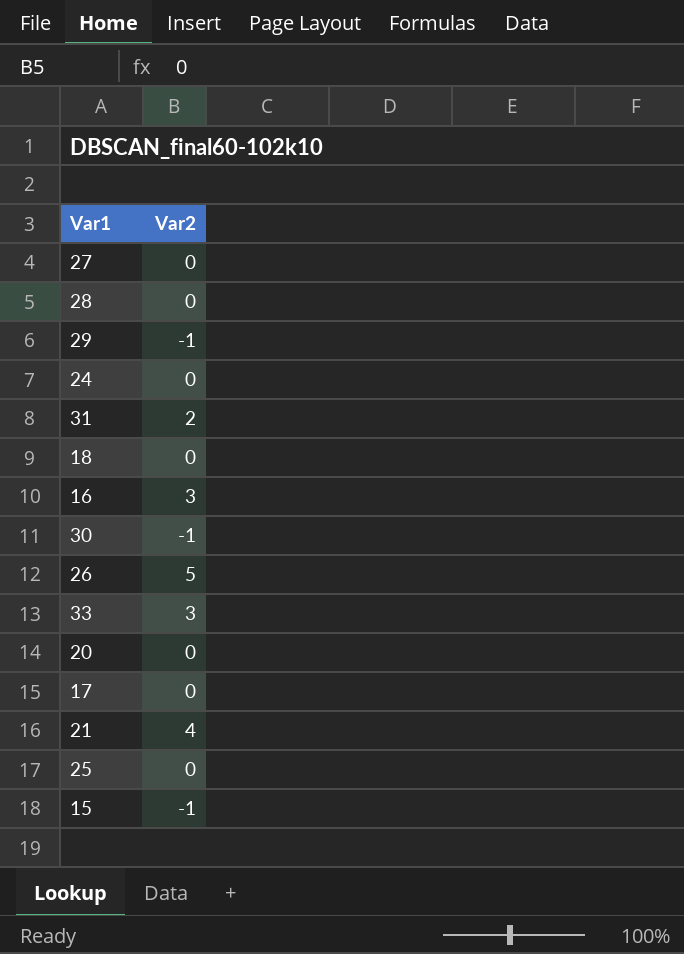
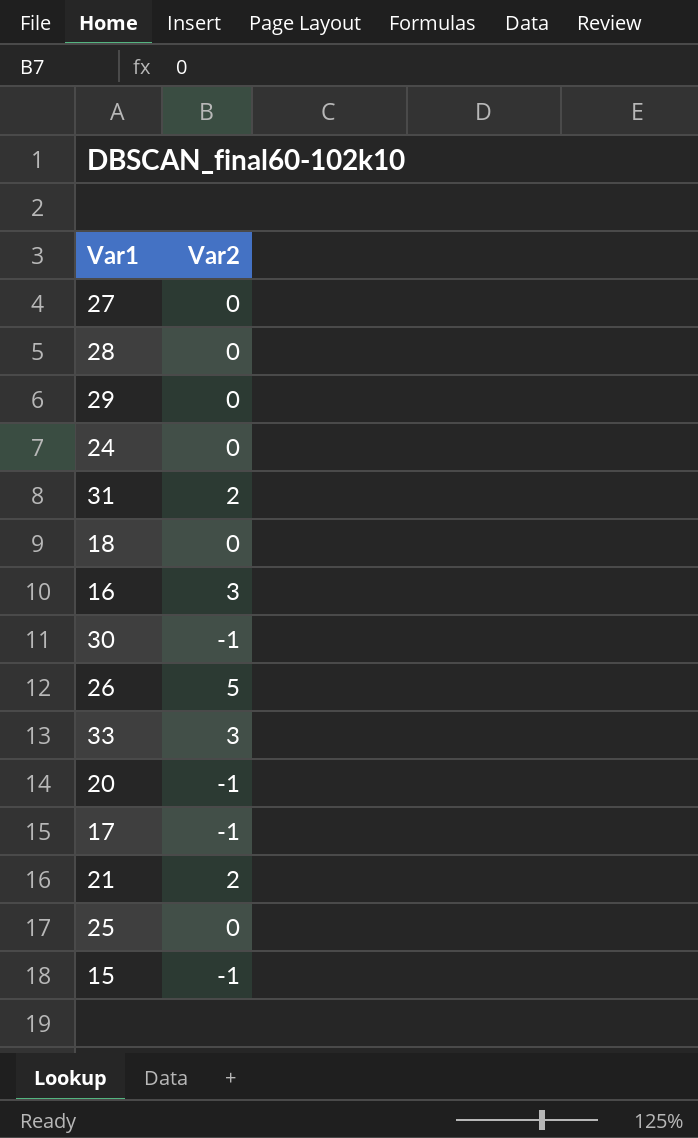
29 | Var2: -1 -> 0
20 | Var2: 0 -> -1
17 | Var2: 0 -> -1
21 | Var2: 4 -> 2

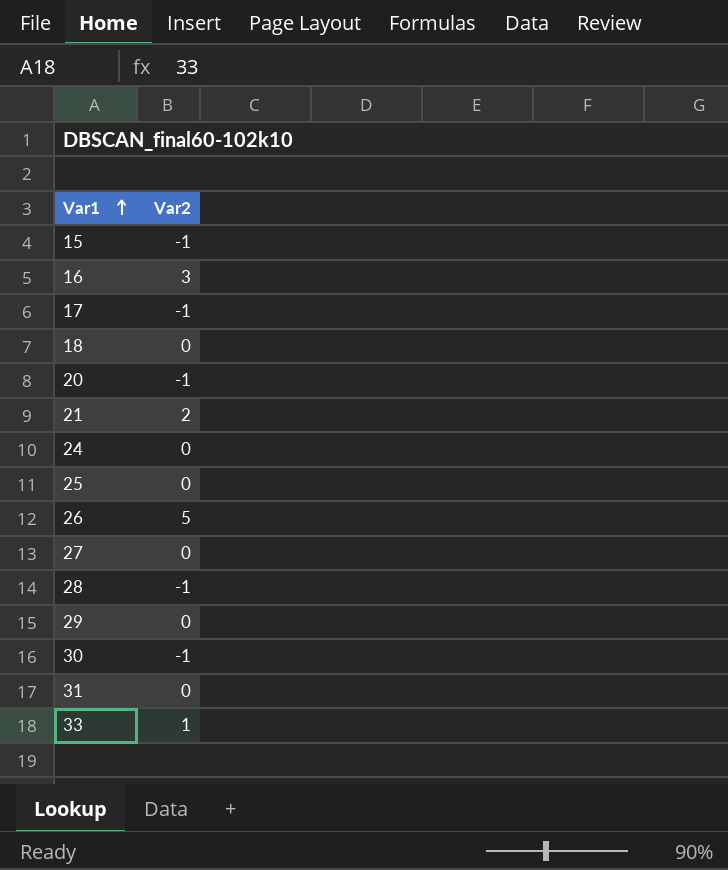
row order: none -> Var1 ascending
28 | Var2: 0 -> -1
31 | Var2: 2 -> 0
33 | Var2: 3 -> 1

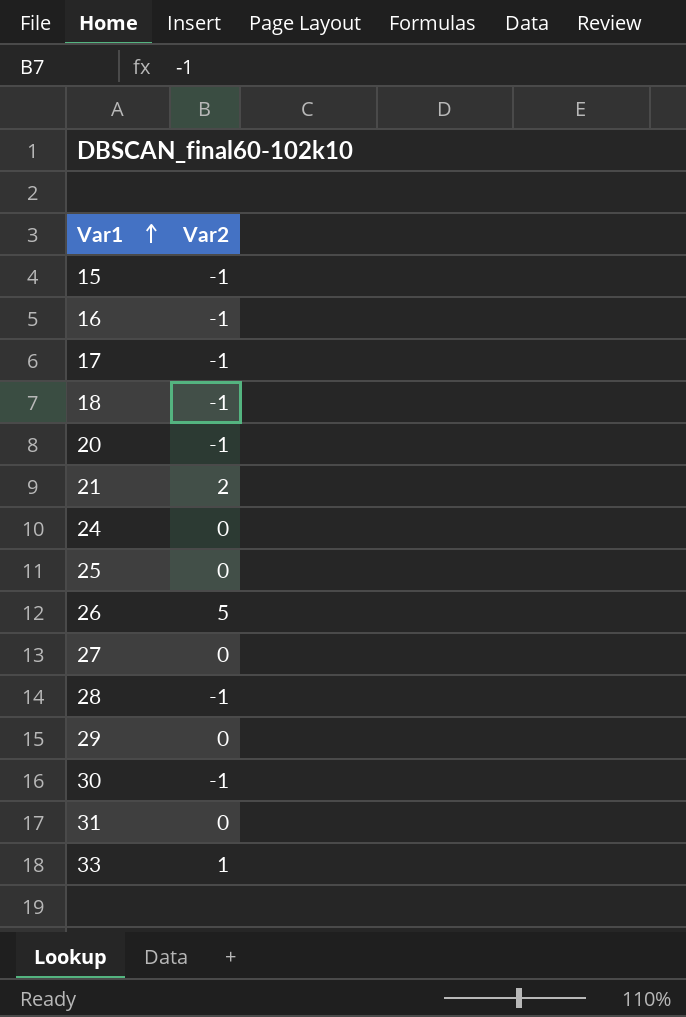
16 | Var2: 3 -> -1
18 | Var2: 0 -> -1

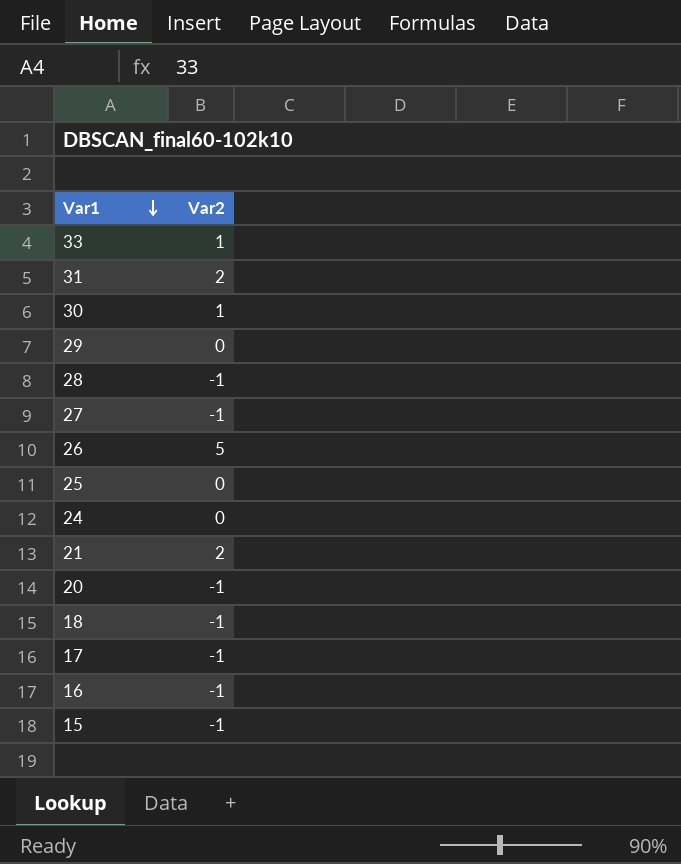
row order: Var1 ascending -> Var1 descending
31 | Var2: 0 -> 2
30 | Var2: -1 -> 1
27 | Var2: 0 -> -1

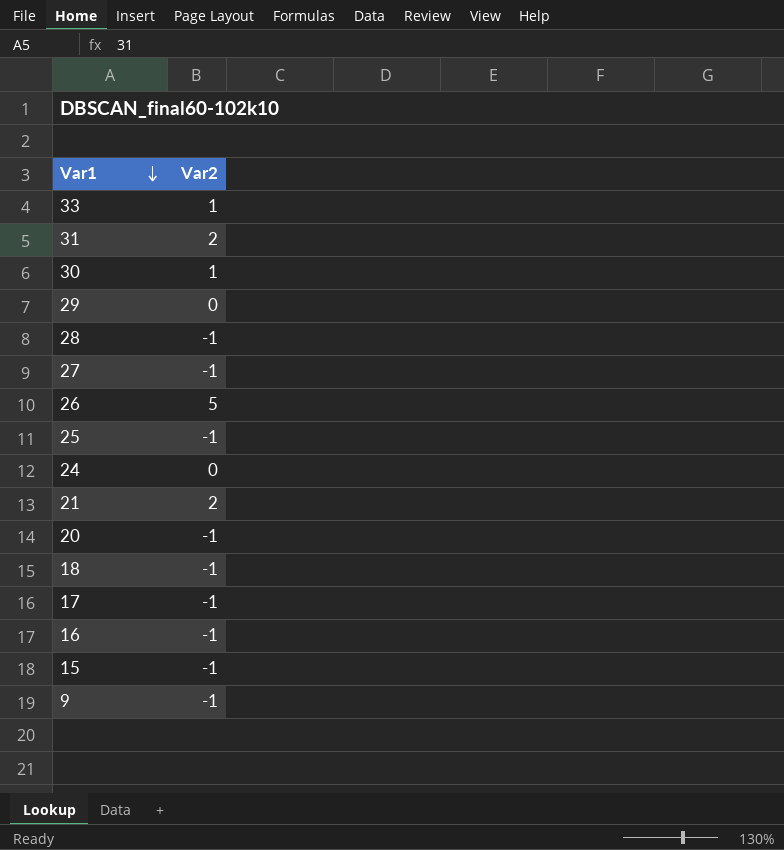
25 | Var2: 0 -> -1
row 9: none -> -1

